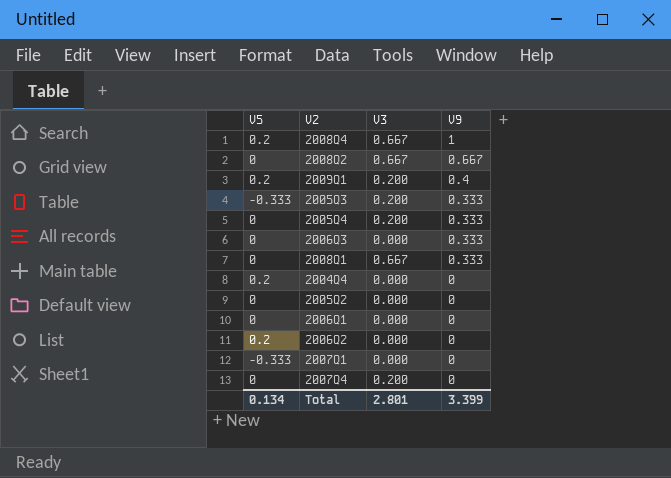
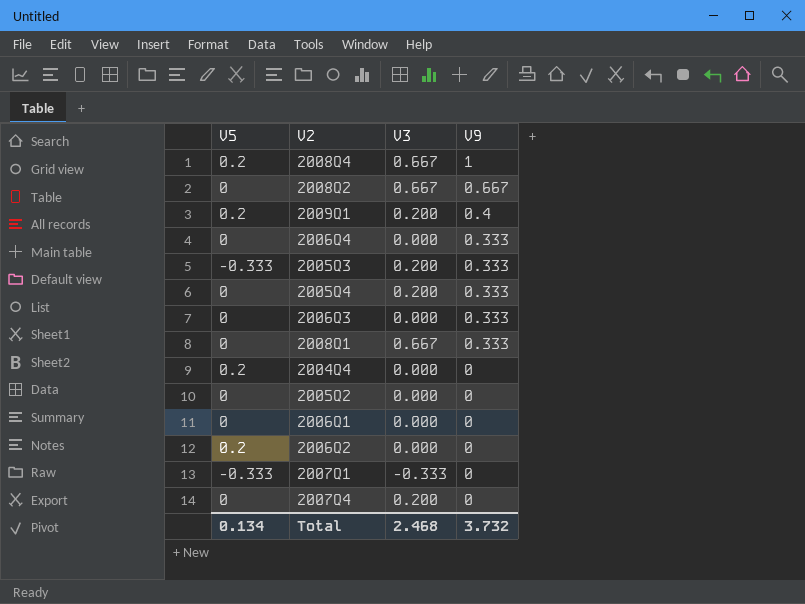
row 2006Q4: none -> 0 | 0.000 | 0.333
2007Q1 | V3: 0.000 -> -0.333
Total | V3: 2.801 -> 2.468
Total | V9: 3.399 -> 3.732

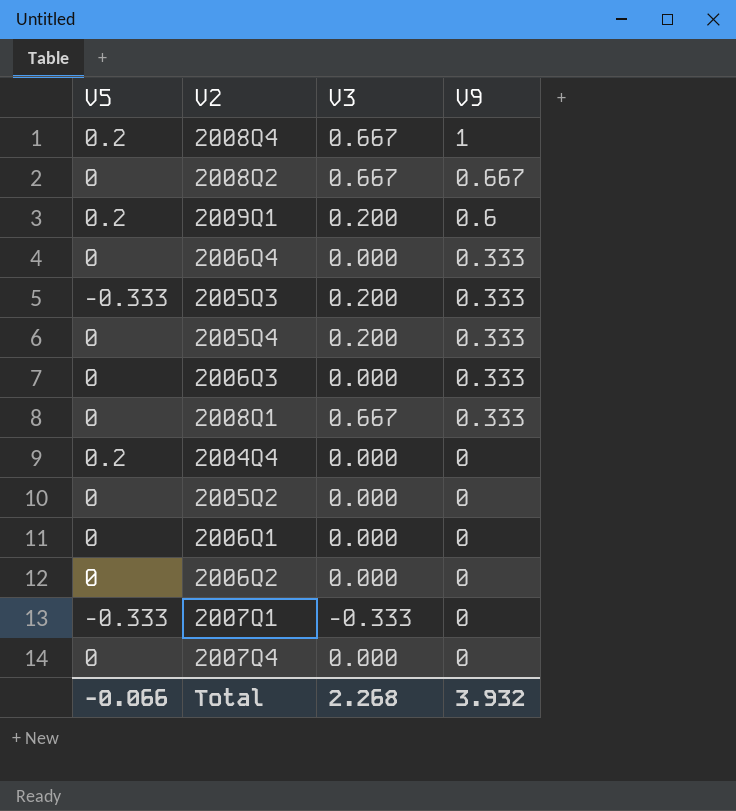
2009Q1 | V9: 0.4 -> 0.6
2006Q2 | V5: 0.2 -> 0
2007Q4 | V3: 0.200 -> 0.000
Total | V5: 0.134 -> -0.066
Total | V3: 2.468 -> 2.268
Total | V9: 3.732 -> 3.932

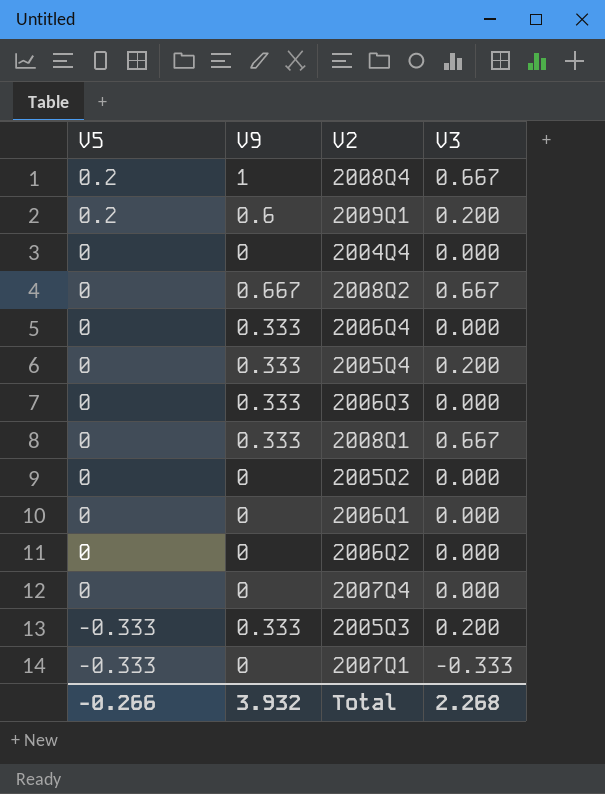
row order: V9 descending -> V5 descending
column V9 | position: 4 -> 2
2004Q4 | V5: 0.2 -> 0
Total | V5: -0.066 -> -0.266

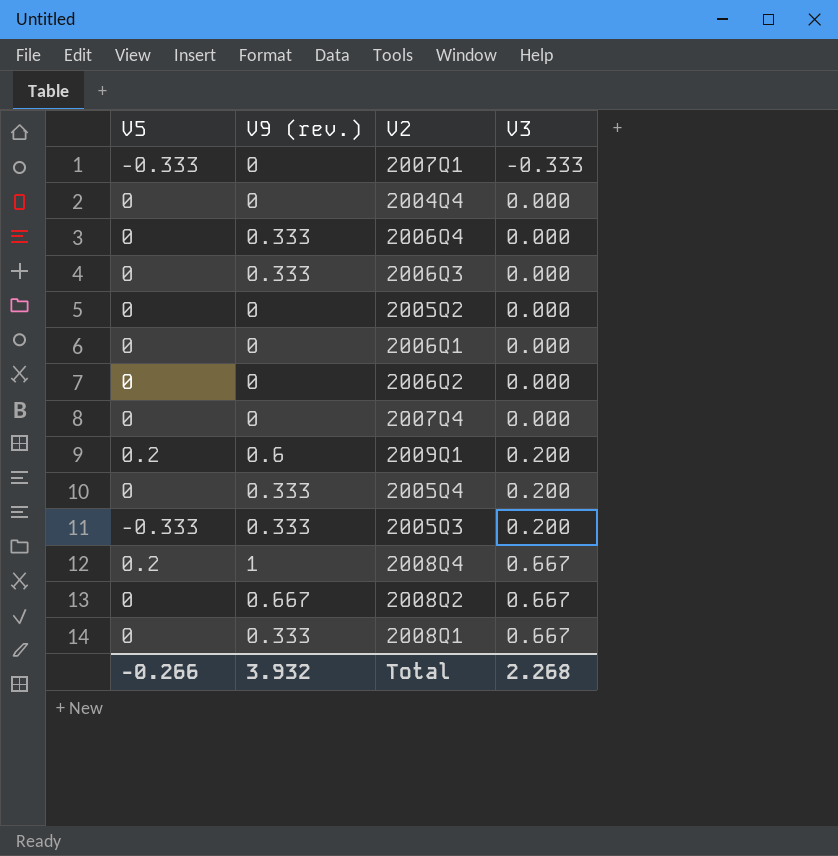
row order: V5 descending -> V3 ascending
column name: V9 -> V9 (rev.)

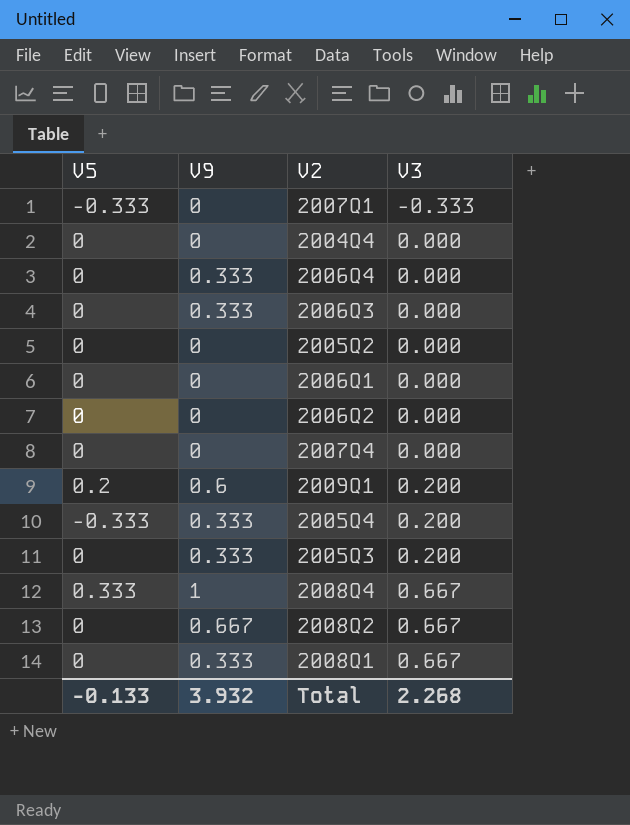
column name: V9 (rev.) -> V9
2005Q4 | V5: 0 -> -0.333
2005Q3 | V5: -0.333 -> 0
2008Q4 | V5: 0.2 -> 0.333
Total | V5: -0.266 -> -0.133

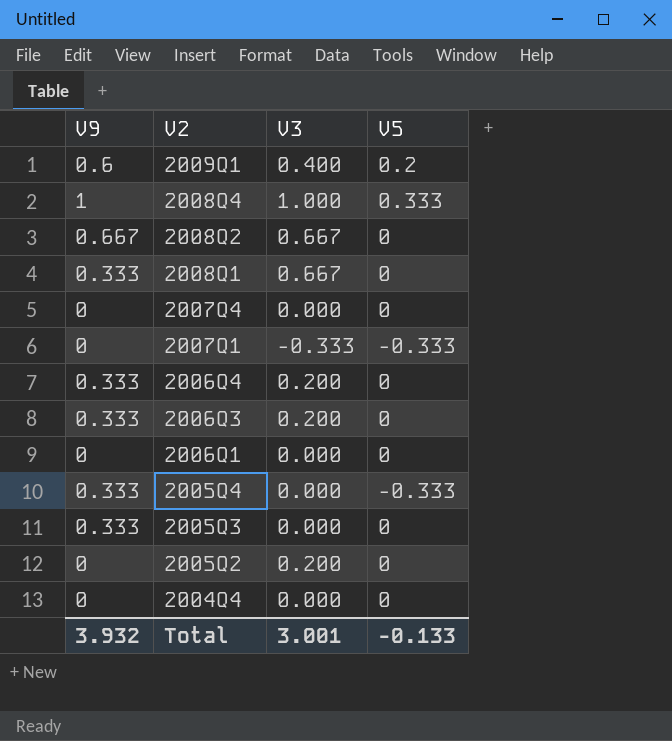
row order: V3 ascending -> V2 descending
column V5 | position: 1 -> 4
row 2006Q2: 0 | 0 | 0.000 -> none
2009Q1 | V3: 0.200 -> 0.400
2008Q4 | V3: 0.667 -> 1.000
2006Q4 | V3: 0.000 -> 0.200
2006Q3 | V3: 0.000 -> 0.200
2005Q4 | V3: 0.200 -> 0.000
2005Q3 | V3: 0.200 -> 0.000
2005Q2 | V3: 0.000 -> 0.200
Total | V3: 2.268 -> 3.001

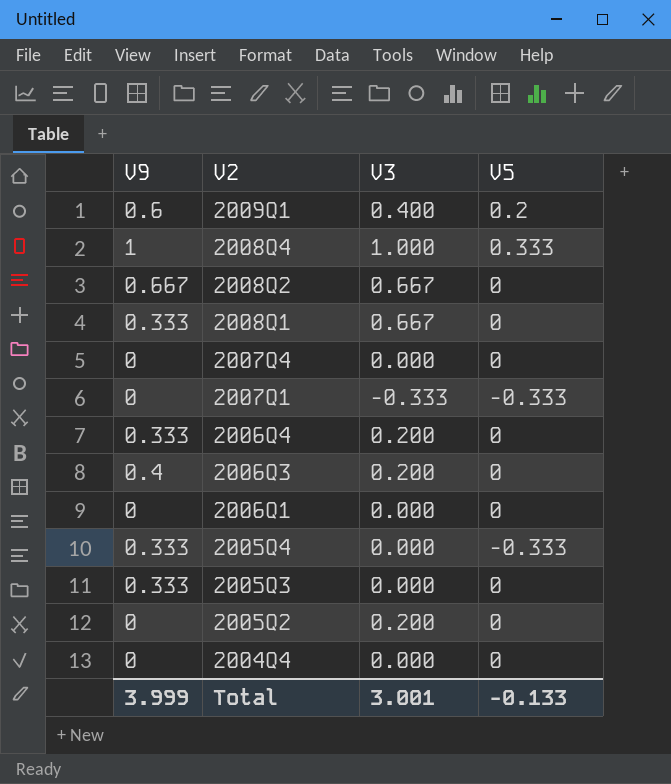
2006Q3 | V9: 0.333 -> 0.4
Total | V9: 3.932 -> 3.999

